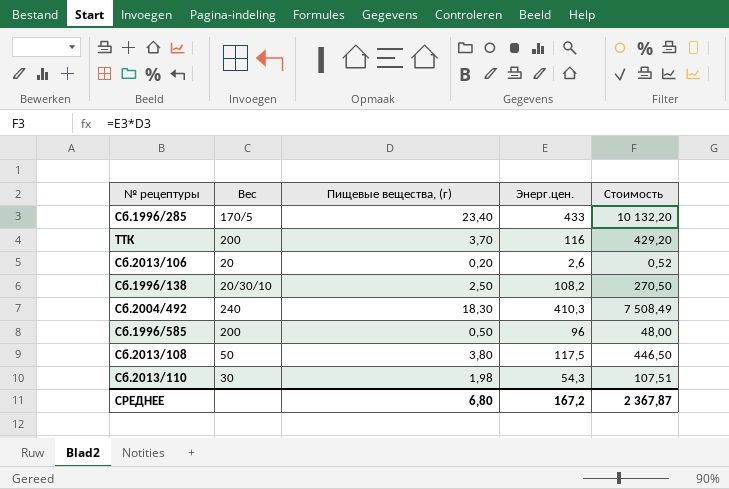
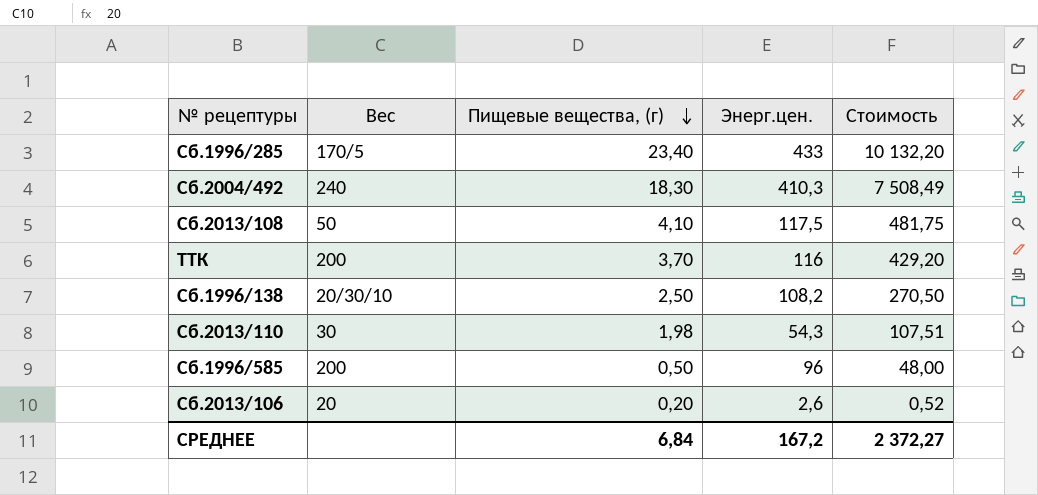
row order: none -> Пищевые вещества, (г) descending
Сб.2013/108 | Пищевые вещества, (г): 3,80 -> 4,10
Сб.2013/108 | Стоимость: 446,50 -> 481,75
СРЕДНЕЕ | Пищевые вещества, (г): 6,80 -> 6,84
СРЕДНЕЕ | Стоимость: 2 367,87 -> 2 372,27

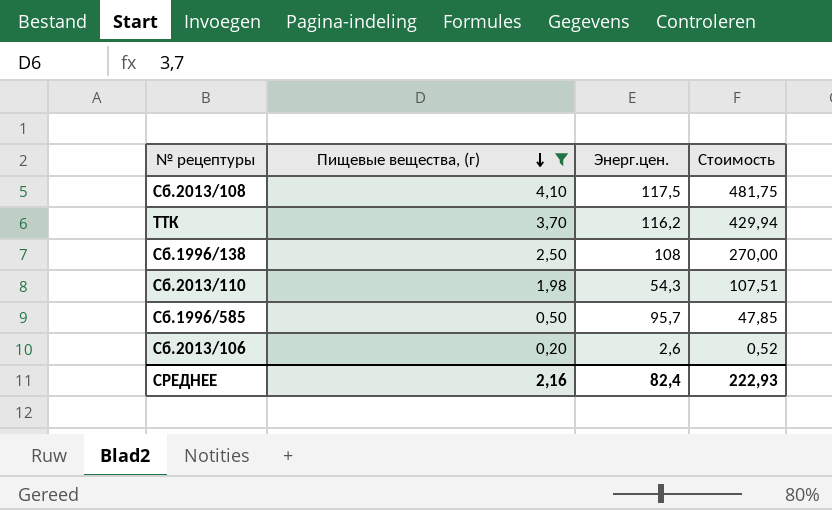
filter: none -> Пищевые вещества, (г) <= 4,10
column Вес | position: 2 -> none
ТТК | Энерг.цен.: 116 -> 116,2
ТТК | Стоимость: 429,20 -> 429,94
Сб.1996/138 | Энерг.цен.: 108,2 -> 108
Сб.1996/138 | Стоимость: 270,50 -> 270,00
Сб.1996/585 | Энерг.цен.: 96 -> 95,7
Сб.1996/585 | Стоимость: 48,00 -> 47,85
СРЕДНЕЕ | Пищевые вещества, (г): 6,84 -> 2,16
СРЕДНЕЕ | Энерг.цен.: 167,2 -> 82,4
СРЕДНЕЕ | Стоимость: 2 372,27 -> 222,93

